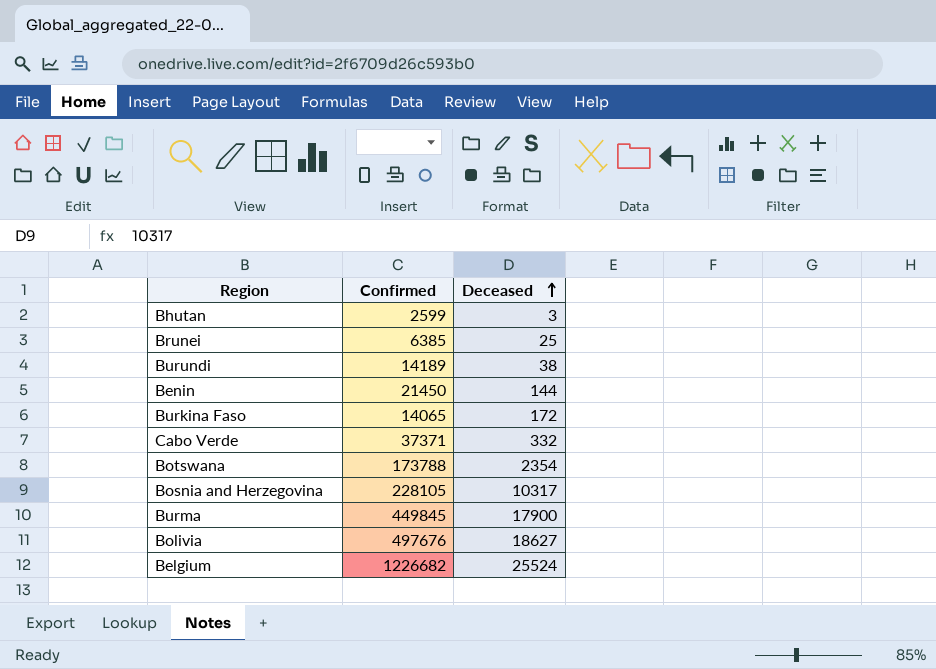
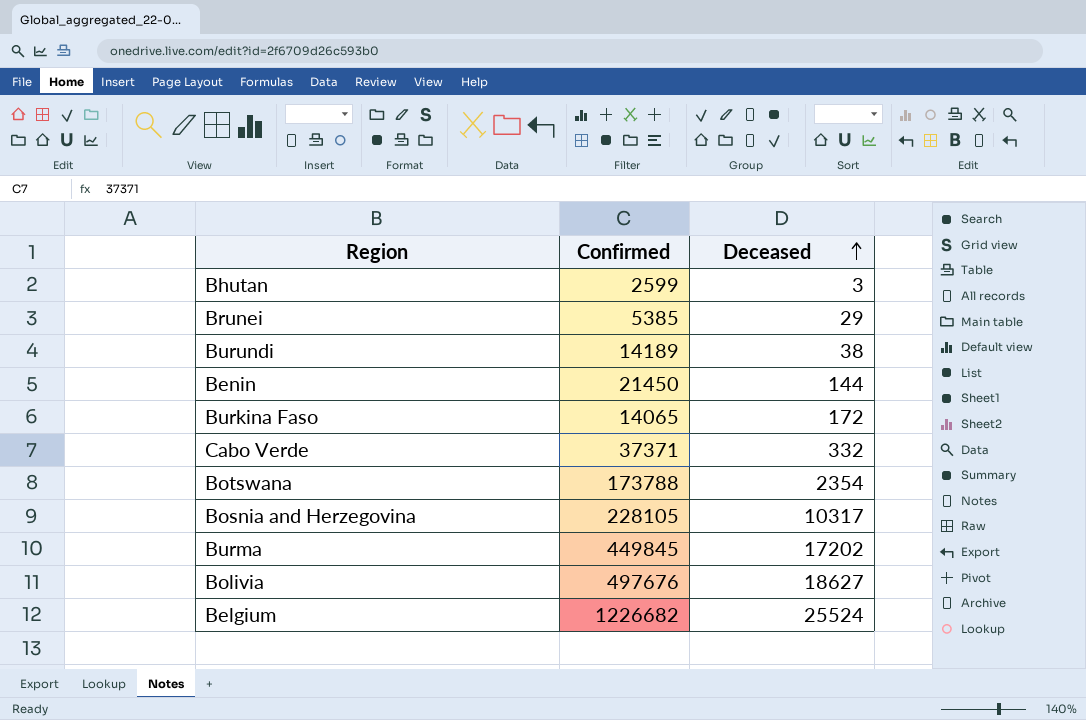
Brunei | Confirmed: 6385 -> 5385
Brunei | Deceased: 25 -> 29
Burma | Deceased: 17900 -> 17202

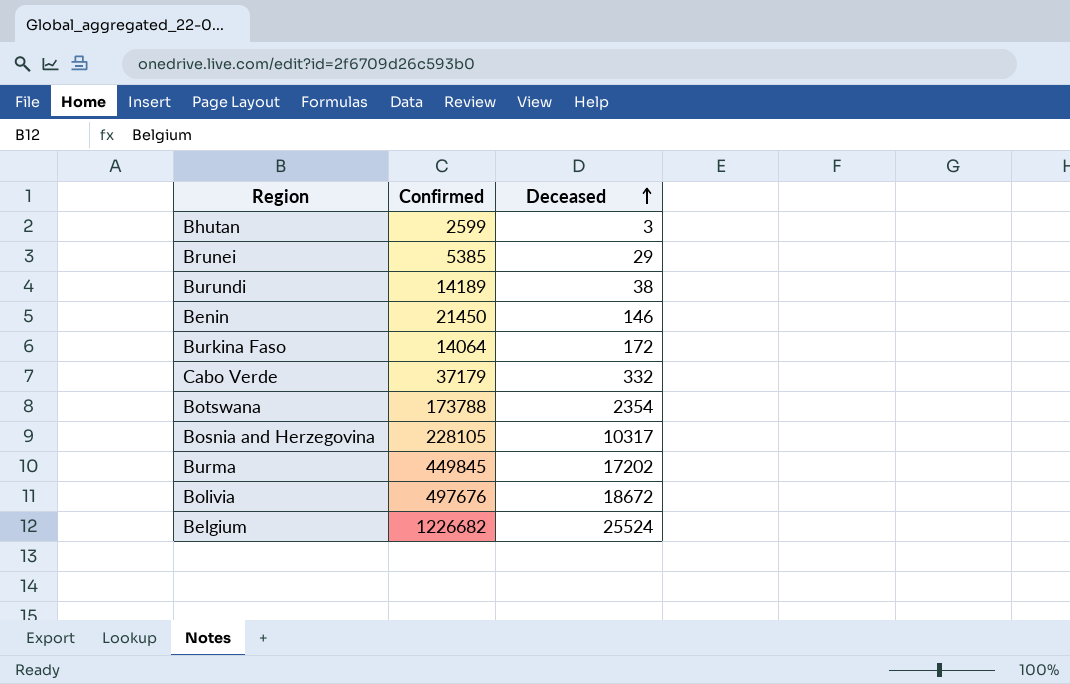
Benin | Deceased: 144 -> 146
Burkina Faso | Confirmed: 14065 -> 14064
Cabo Verde | Confirmed: 37371 -> 37179
Bolivia | Deceased: 18627 -> 18672

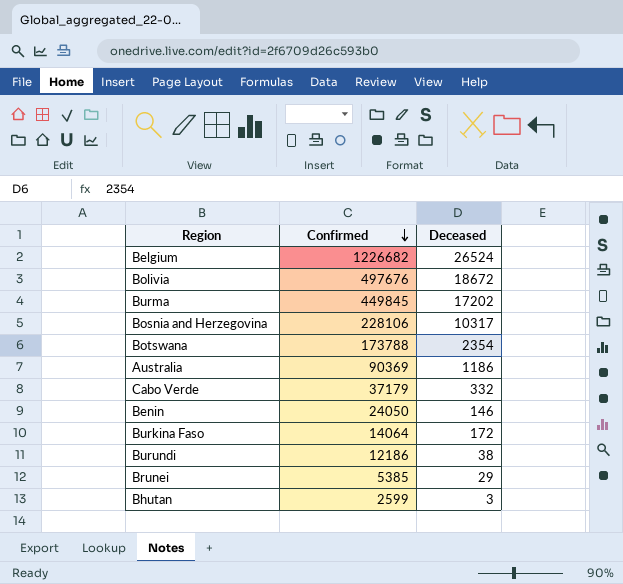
row order: Deceased ascending -> Confirmed descending
Belgium | Deceased: 25524 -> 26524
Bosnia and Herzegovina | Confirmed: 228105 -> 228106
row Australia: none -> 90369 | 1186
Benin | Confirmed: 21450 -> 24050
Burundi | Confirmed: 14189 -> 12186

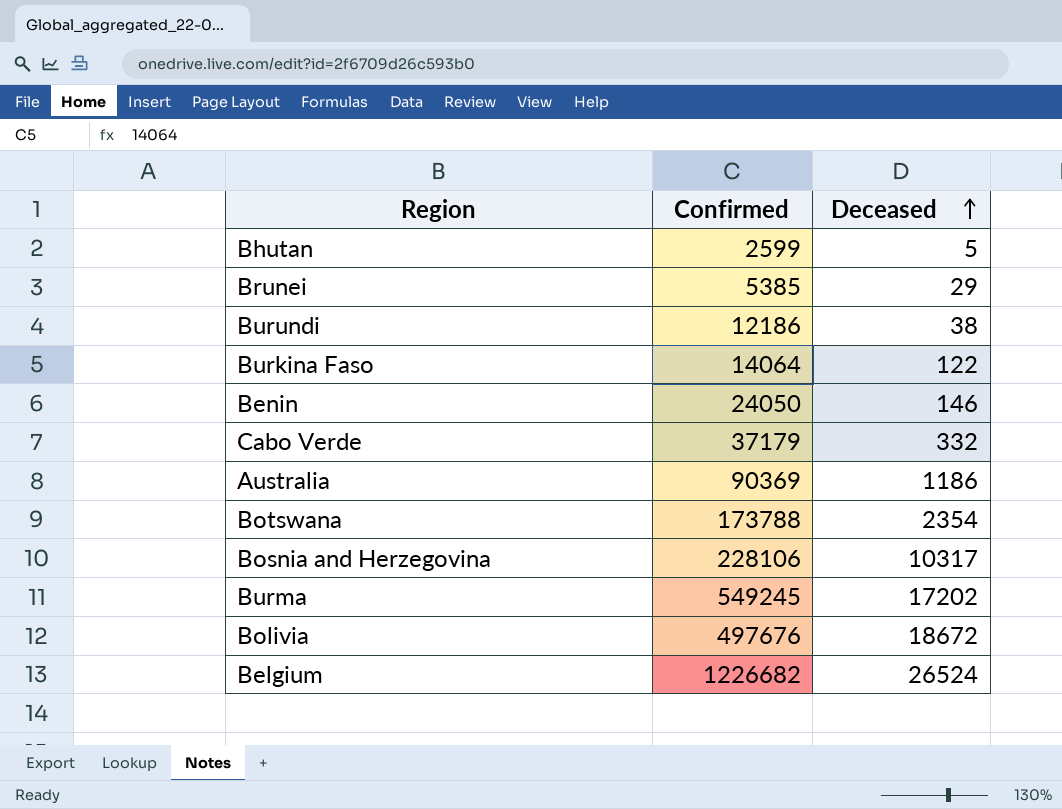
row order: Confirmed descending -> Deceased ascending
Bhutan | Deceased: 3 -> 5
Burkina Faso | Deceased: 172 -> 122
Burma | Confirmed: 449845 -> 549245

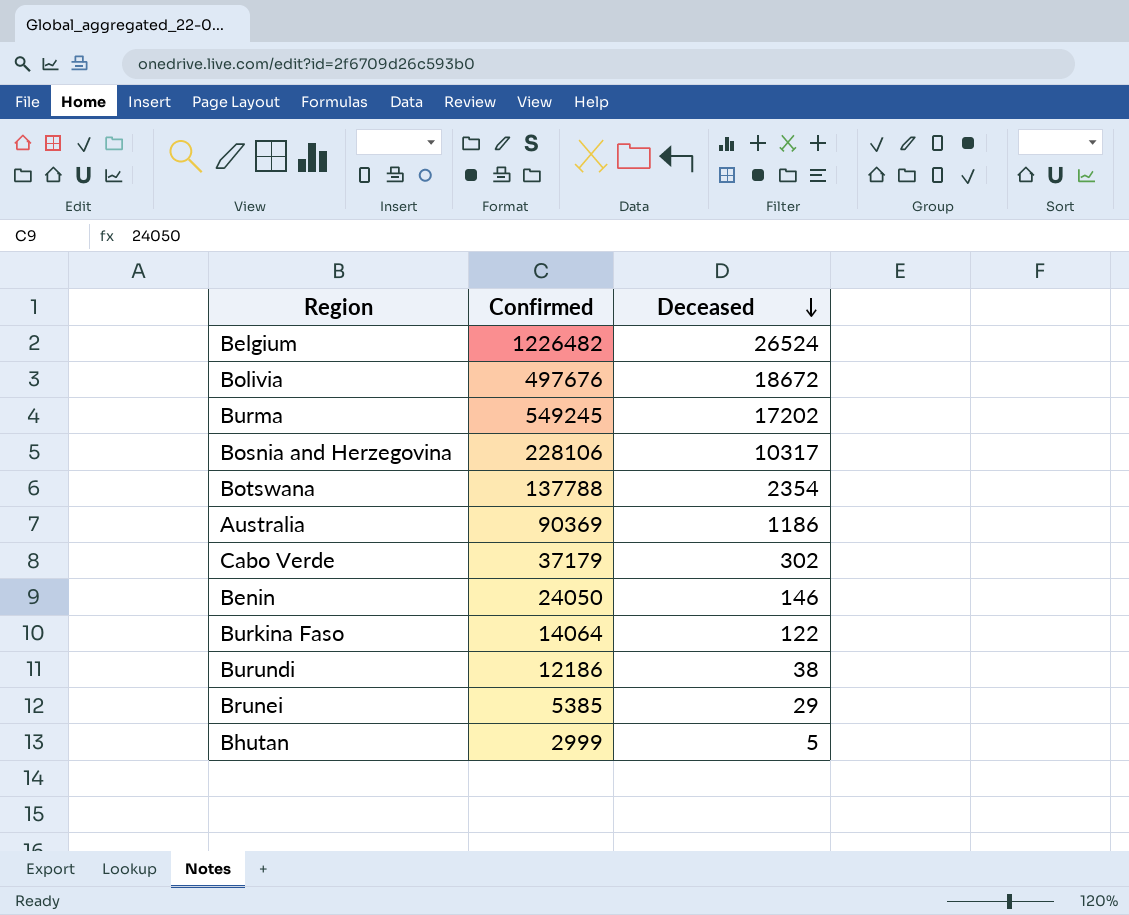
row order: Deceased ascending -> Deceased descending
Belgium | Confirmed: 1226682 -> 1226482
Botswana | Confirmed: 173788 -> 137788
Cabo Verde | Deceased: 332 -> 302
Bhutan | Confirmed: 2599 -> 2999

